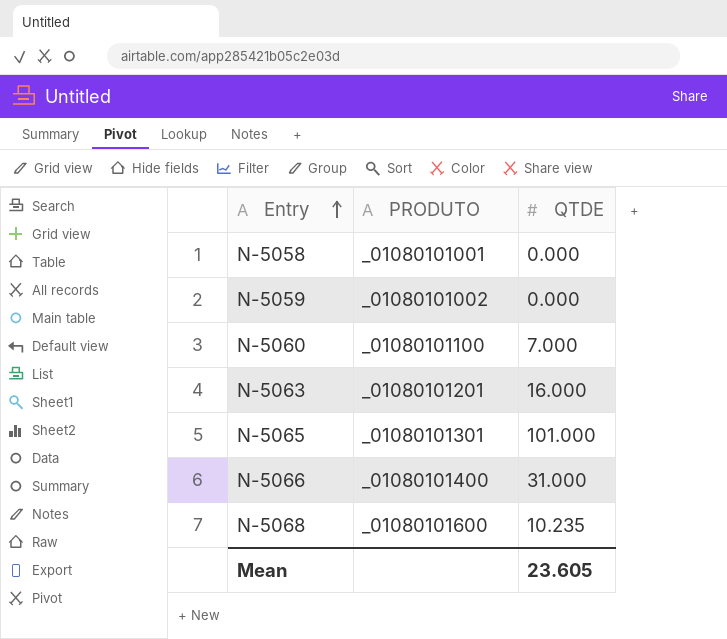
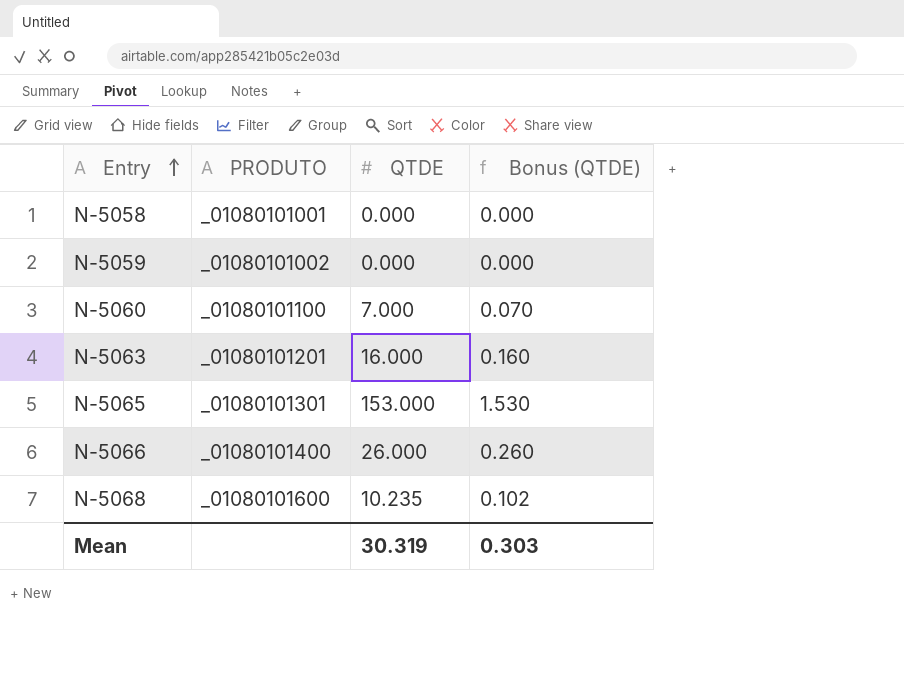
column Bonus (QTDE) | formula: none -> [QTDE] * 0.01
N-5065 | QTDE: 101.000 -> 153.000
N-5066 | QTDE: 31.000 -> 26.000
Mean | QTDE: 23.605 -> 30.319

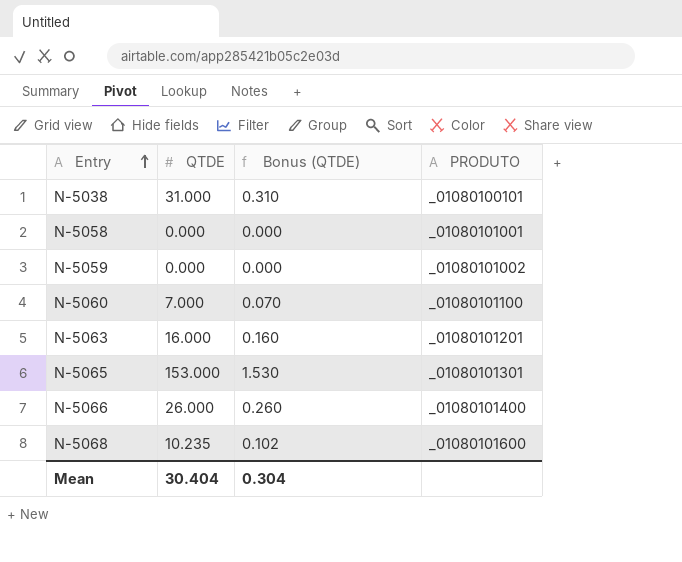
column PRODUTO | position: 2 -> 4
row N-5038: none -> 31.000 | 0.310 | _01080100101
Mean | QTDE: 30.319 -> 30.404
Mean | Bonus (QTDE): 0.303 -> 0.304

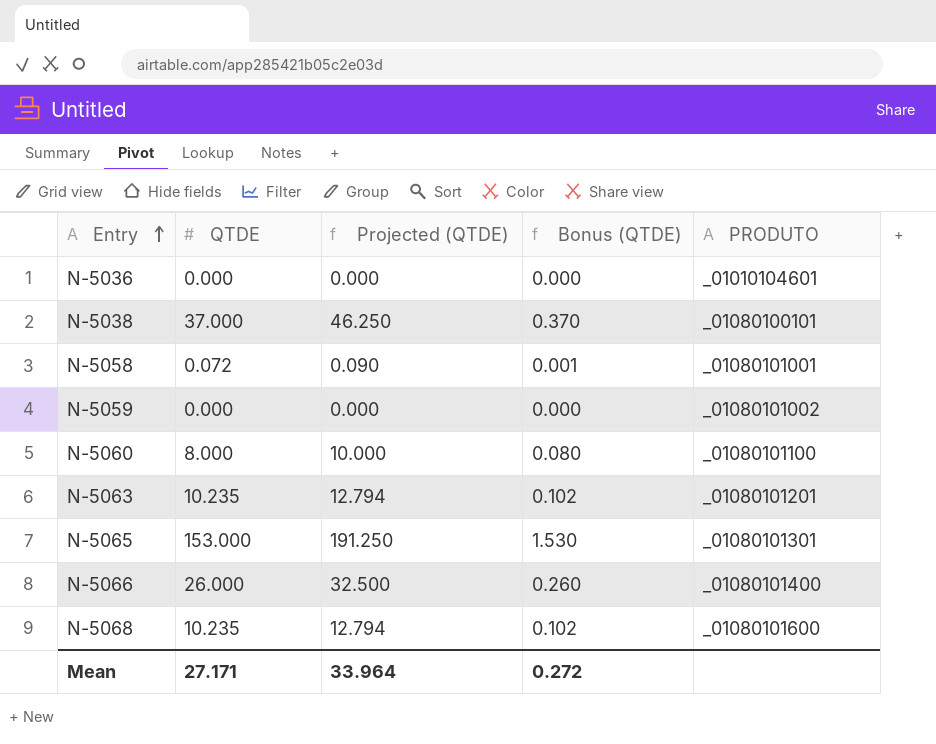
column Projected (QTDE) | formula: none -> [QTDE] * 1.25
row N-5036: none -> 0.000 | 0.000 | 0.000 | _01010104601
N-5038 | QTDE: 31.000 -> 37.000
N-5038 | Bonus (QTDE): 0.310 -> 0.370
N-5058 | QTDE: 0.000 -> 0.072
N-5058 | Bonus (QTDE): 0.000 -> 0.001
N-5060 | QTDE: 7.000 -> 8.000
N-5060 | Bonus (QTDE): 0.070 -> 0.080
N-5063 | QTDE: 16.000 -> 10.235
N-5063 | Bonus (QTDE): 0.160 -> 0.102
Mean | QTDE: 30.404 -> 27.171
Mean | Bonus (QTDE): 0.304 -> 0.272

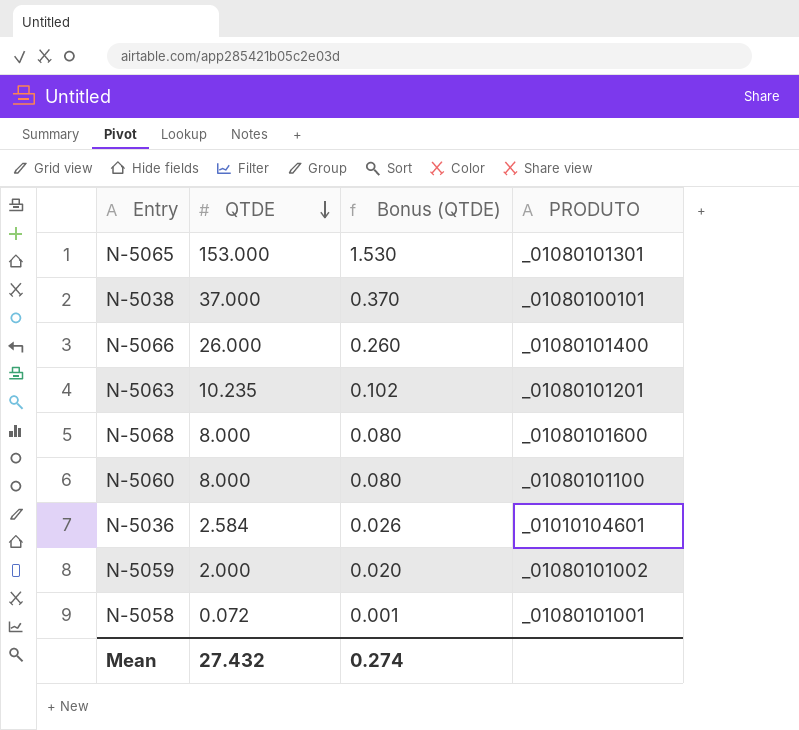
row order: Entry ascending -> QTDE descending
column Projected (QTDE) | formula: [QTDE] * 1.25 -> none
N-5068 | QTDE: 10.235 -> 8.000
N-5068 | Bonus (QTDE): 0.102 -> 0.080
N-5036 | QTDE: 0.000 -> 2.584
N-5036 | Bonus (QTDE): 0.000 -> 0.026
N-5059 | QTDE: 0.000 -> 2.000
N-5059 | Bonus (QTDE): 0.000 -> 0.020
Mean | QTDE: 27.171 -> 27.432
Mean | Bonus (QTDE): 0.272 -> 0.274

